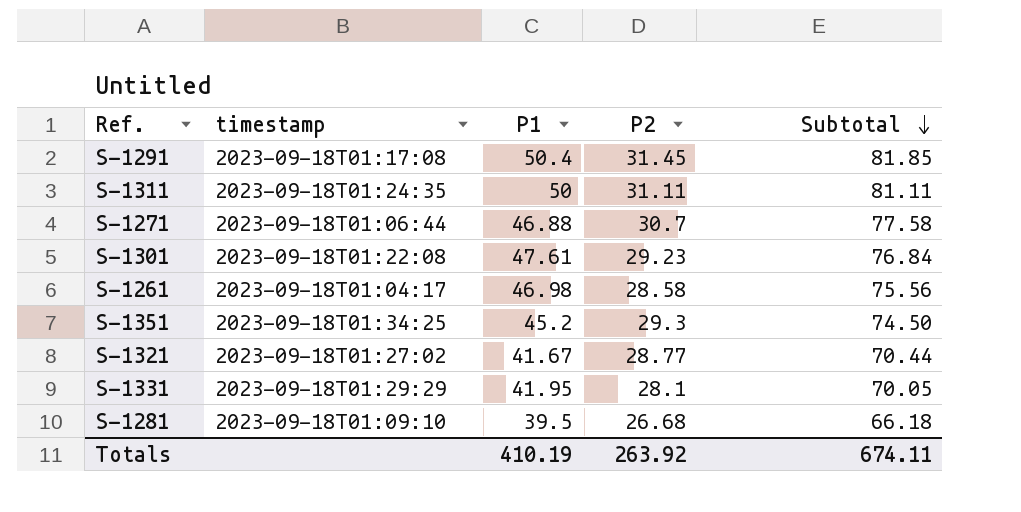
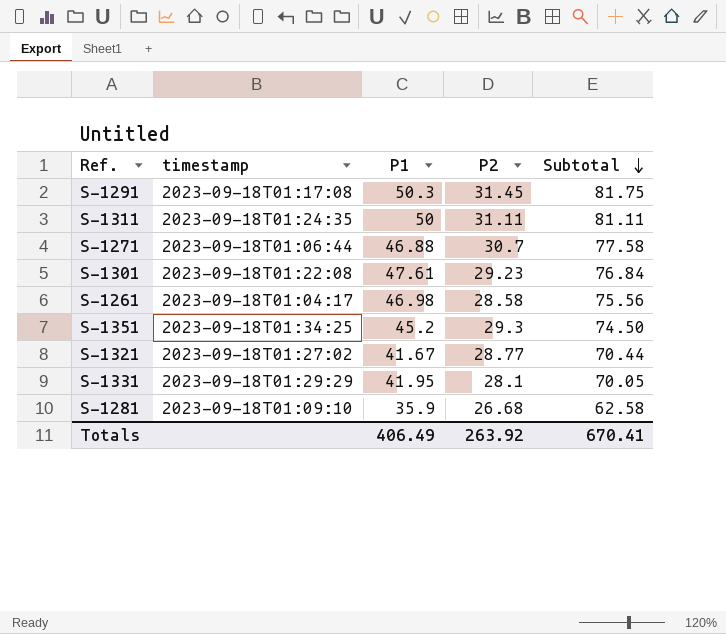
S-1291 | P1: 50.4 -> 50.3
S-1291 | Subtotal: 81.85 -> 81.75
S-1281 | P1: 39.5 -> 35.9
S-1281 | Subtotal: 66.18 -> 62.58
Totals | P1: 410.19 -> 406.49
Totals | Subtotal: 674.11 -> 670.41

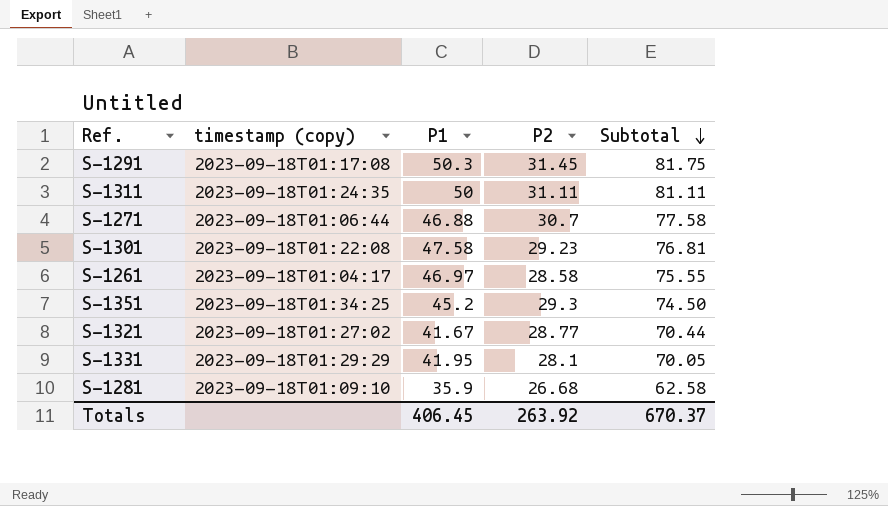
column name: timestamp -> timestamp (copy)
S-1301 | P1: 47.61 -> 47.58
S-1301 | Subtotal: 76.84 -> 76.81
S-1261 | P1: 46.98 -> 46.97
S-1261 | Subtotal: 75.56 -> 75.55
Totals | P1: 406.49 -> 406.45
Totals | Subtotal: 670.41 -> 670.37

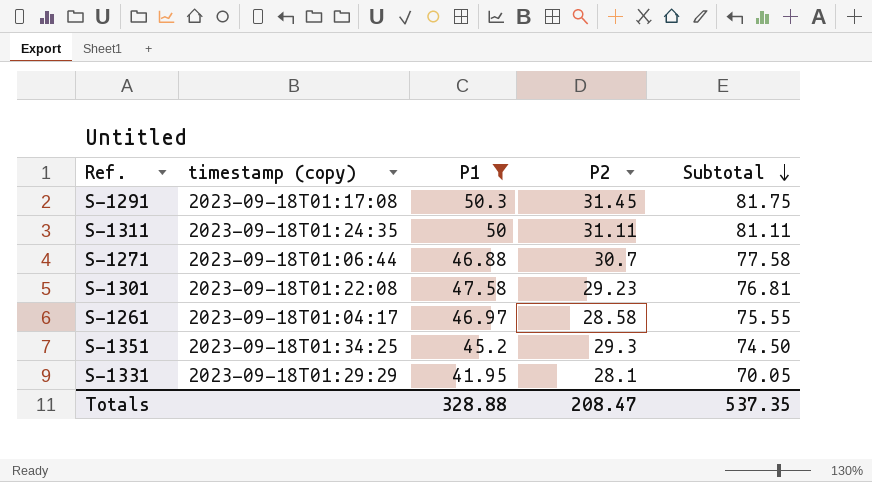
filter: none -> P1 >= 41.95
Totals | P1: 406.45 -> 328.88
Totals | P2: 263.92 -> 208.47
Totals | Subtotal: 670.37 -> 537.35

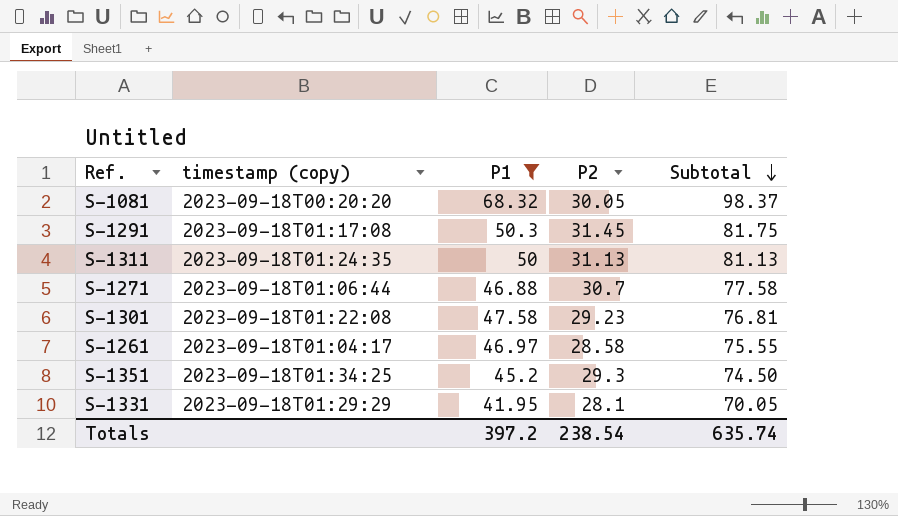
row S-1081: none -> 2023-09-18T00:20:20 | 68.32 | 30.05 | 98.37
S-1311 | P2: 31.11 -> 31.13
S-1311 | Subtotal: 81.11 -> 81.13
Totals | P1: 328.88 -> 397.2
Totals | P2: 208.47 -> 238.54
Totals | Subtotal: 537.35 -> 635.74

